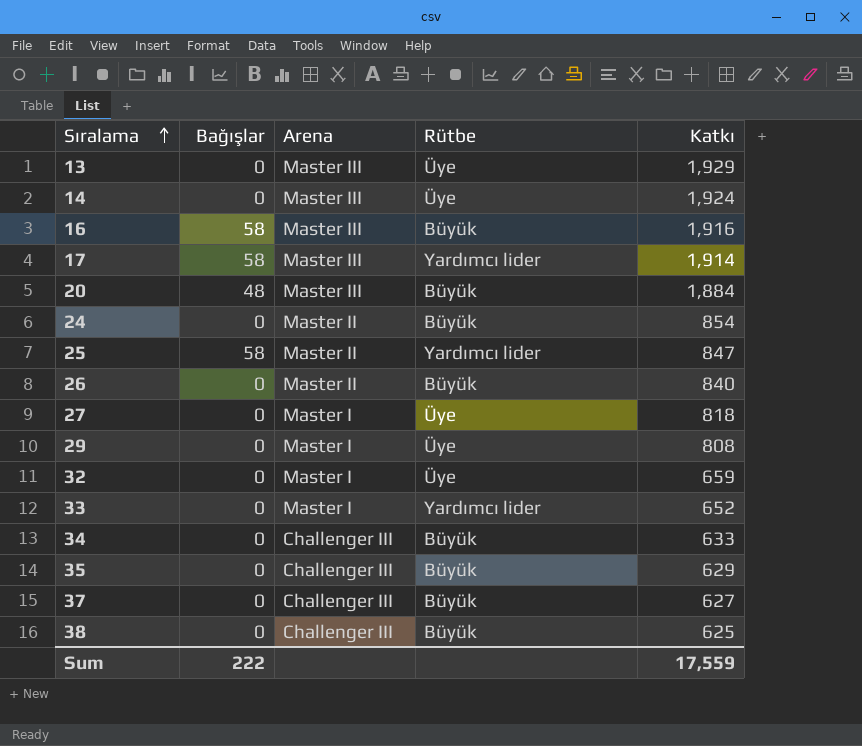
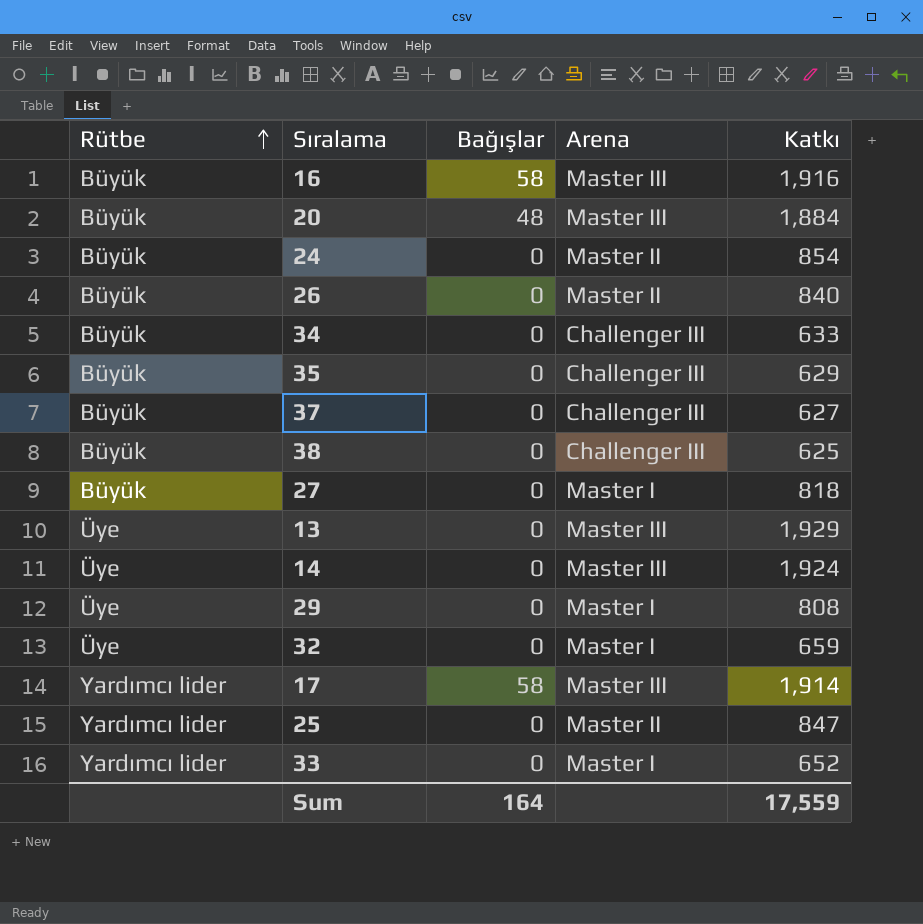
row order: Sıralama ascending -> Rütbe ascending
column Rütbe | position: 4 -> 1
27 | Rütbe: Üye -> Büyük
25 | Bağışlar: 58 -> 0
Sum | Bağışlar: 222 -> 164

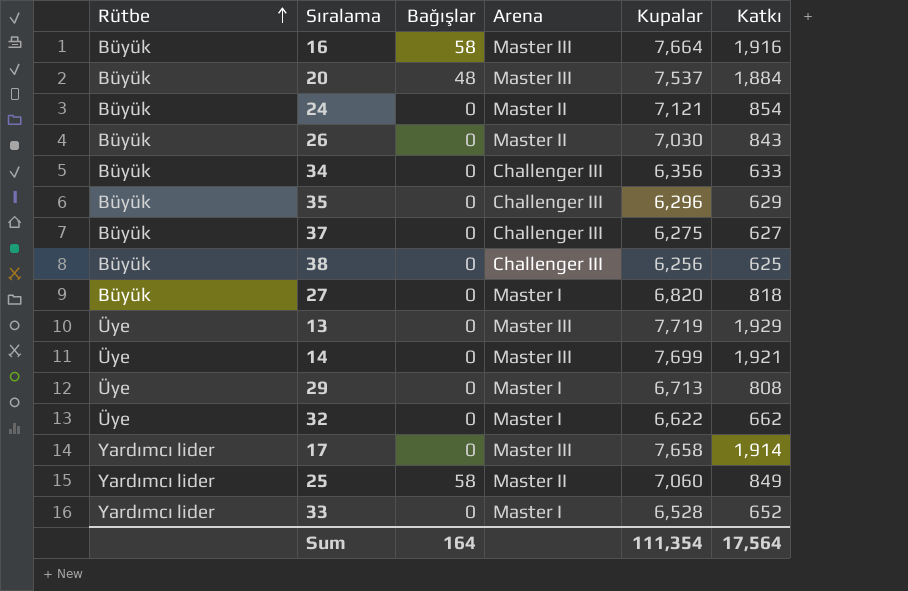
column Kupalar | position: none -> 5
26 | Katkı: 840 -> 843
14 | Katkı: 1,924 -> 1,921
32 | Katkı: 659 -> 662
17 | Bağışlar: 58 -> 0
25 | Bağışlar: 0 -> 58
25 | Katkı: 847 -> 849
Sum | Katkı: 17,559 -> 17,564

